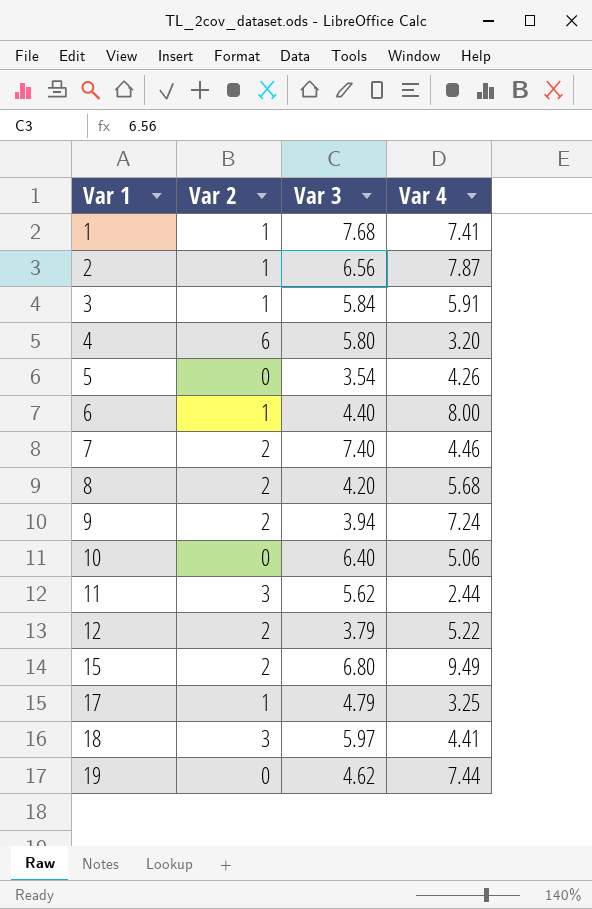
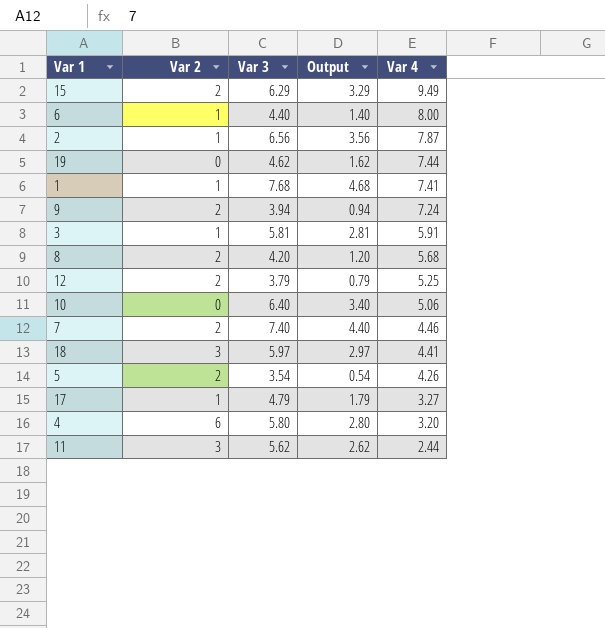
row order: Var 1 ascending -> Var 4 descending
column Output | formula: none -> [Var 3] - 3
15 | Var 3: 6.80 -> 6.29
3 | Var 3: 5.84 -> 5.81
12 | Var 4: 5.22 -> 5.25
5 | Var 2: 0 -> 2
17 | Var 4: 3.25 -> 3.27

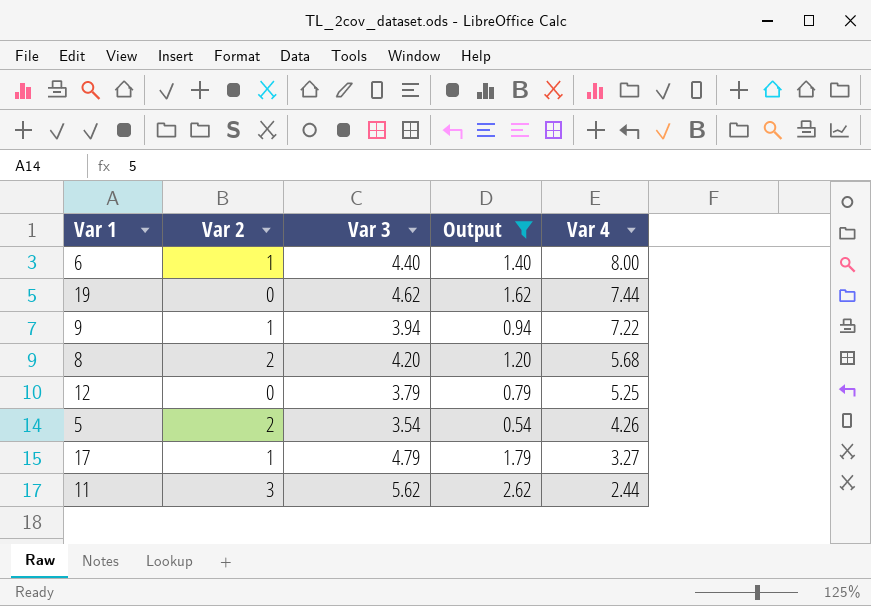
filter: none -> Output <= 2.62
9 | Var 2: 2 -> 1
9 | Var 4: 7.24 -> 7.22
12 | Var 2: 2 -> 0

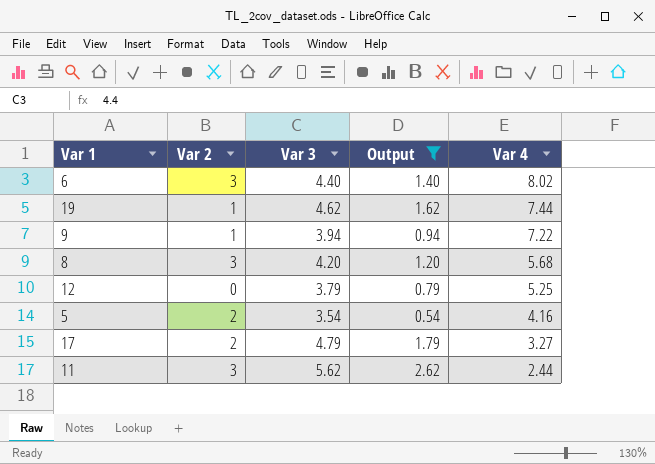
6 | Var 2: 1 -> 3
6 | Var 4: 8.00 -> 8.02
19 | Var 2: 0 -> 1
8 | Var 2: 2 -> 3
5 | Var 4: 4.26 -> 4.16
17 | Var 2: 1 -> 2

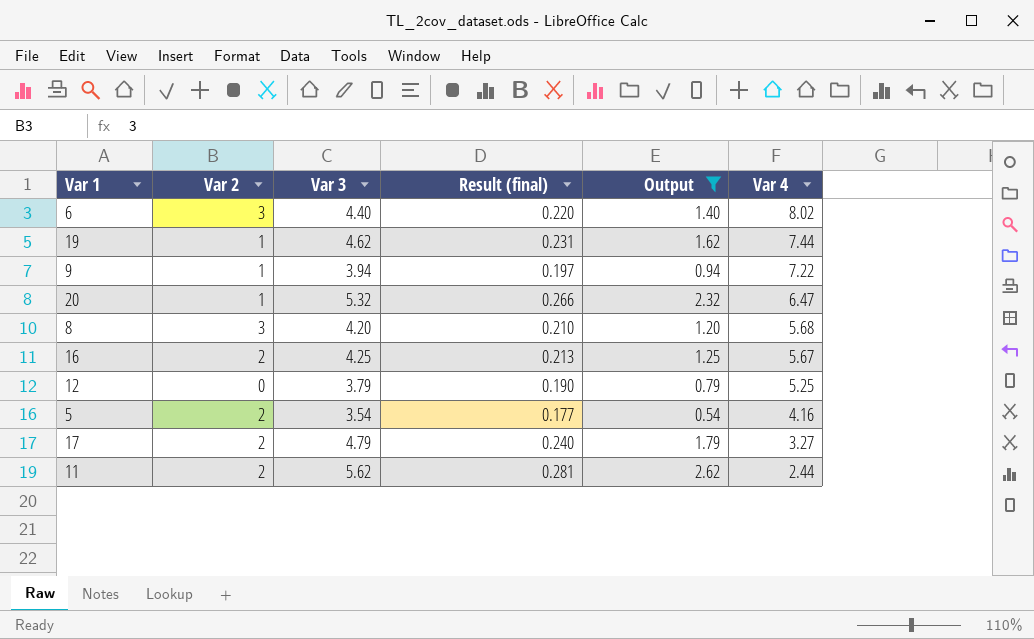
column Result (final) | formula: none -> [Var 3] * 0.05
row 20: none -> 1 | 5.32 | 0.266 | 2.32 | 6.47
row 16: none -> 2 | 4.25 | 0.213 | 1.25 | 5.67
11 | Var 2: 3 -> 2

